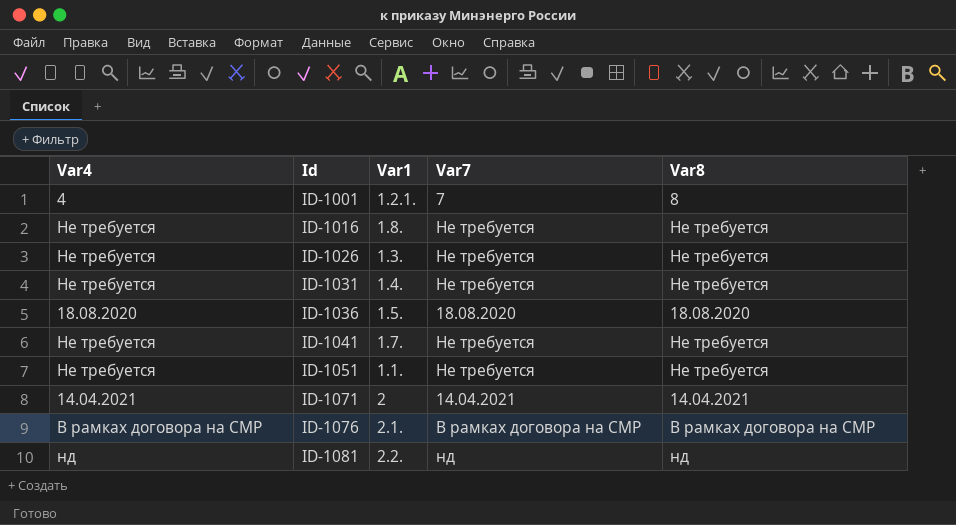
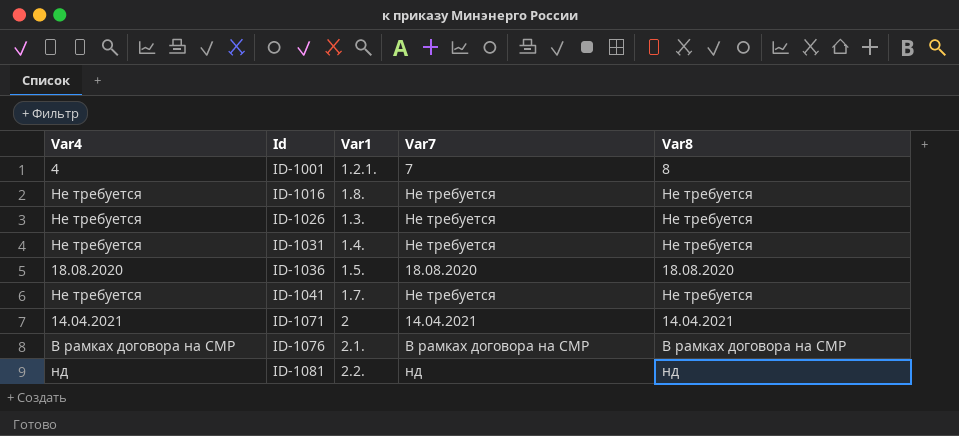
row ID-1051: Не требуется | 1.1. | Не требуется | Не требуется -> none

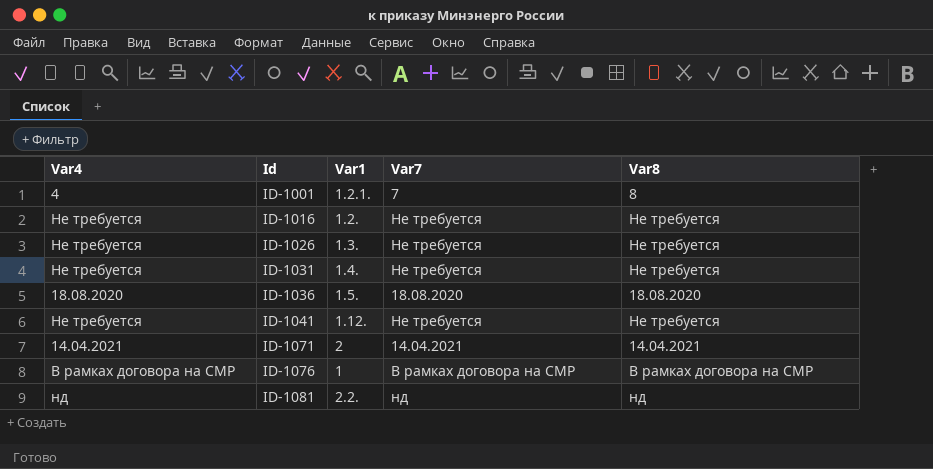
ID-1016 | Var1: 1.8. -> 1.2.
ID-1041 | Var1: 1.7. -> 1.12.
ID-1076 | Var1: 2.1. -> 1

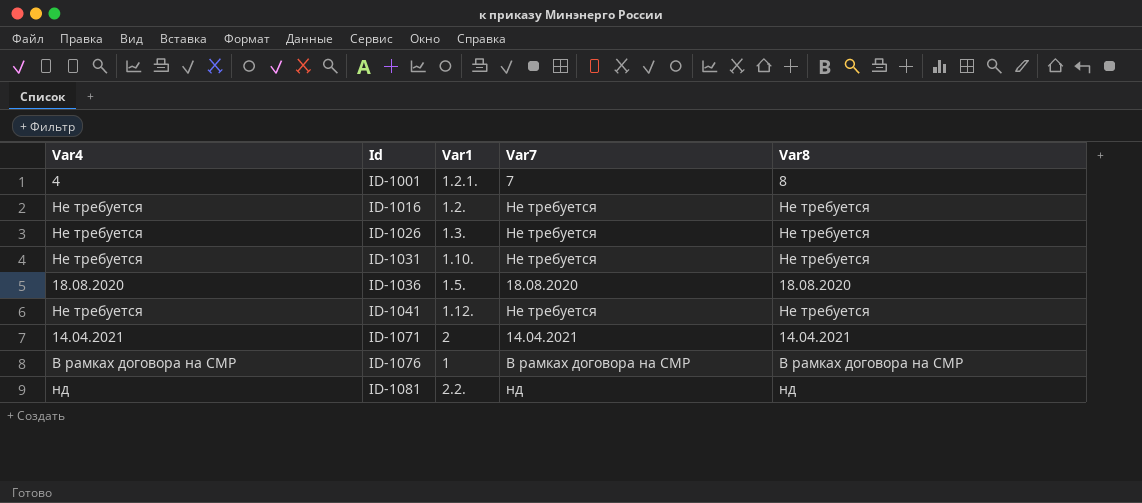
ID-1031 | Var1: 1.4. -> 1.10.

